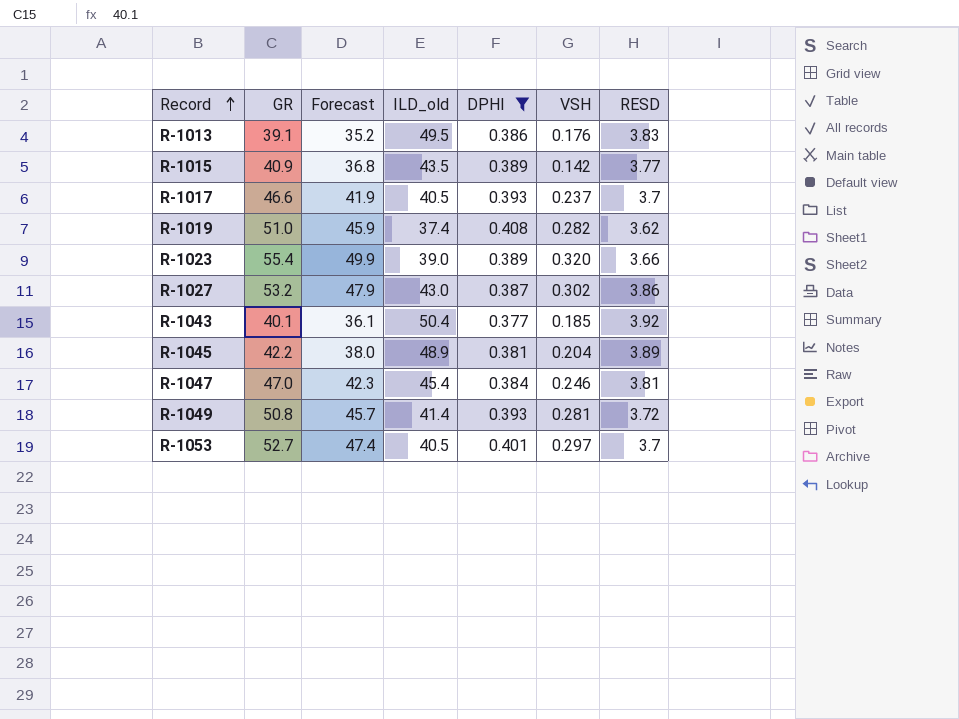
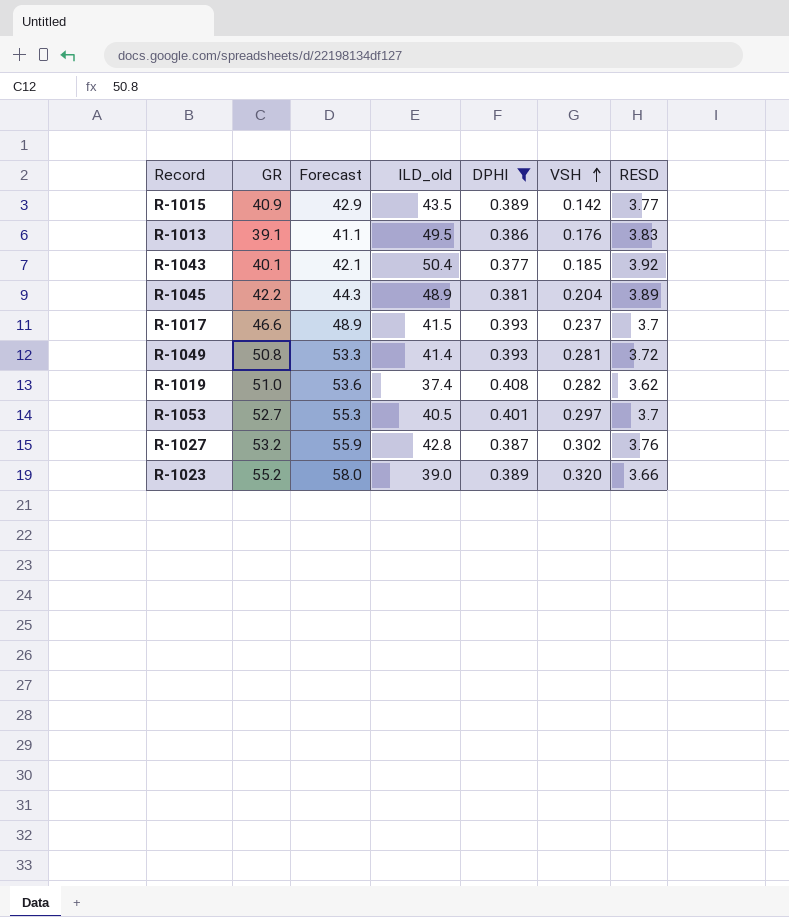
row order: Record ascending -> VSH ascending
column Forecast | formula: [GR] * 0.9 -> [GR] * 1.05
row R-1047: 47.0 | 42.3 | 45.4 | 0.384 | 0.246 | 3.81 -> none
R-1017 | ILD_old: 40.5 -> 41.5
R-1027 | ILD_old: 43.0 -> 42.8
R-1027 | RESD: 3.86 -> 3.76
R-1023 | GR: 55.4 -> 55.2

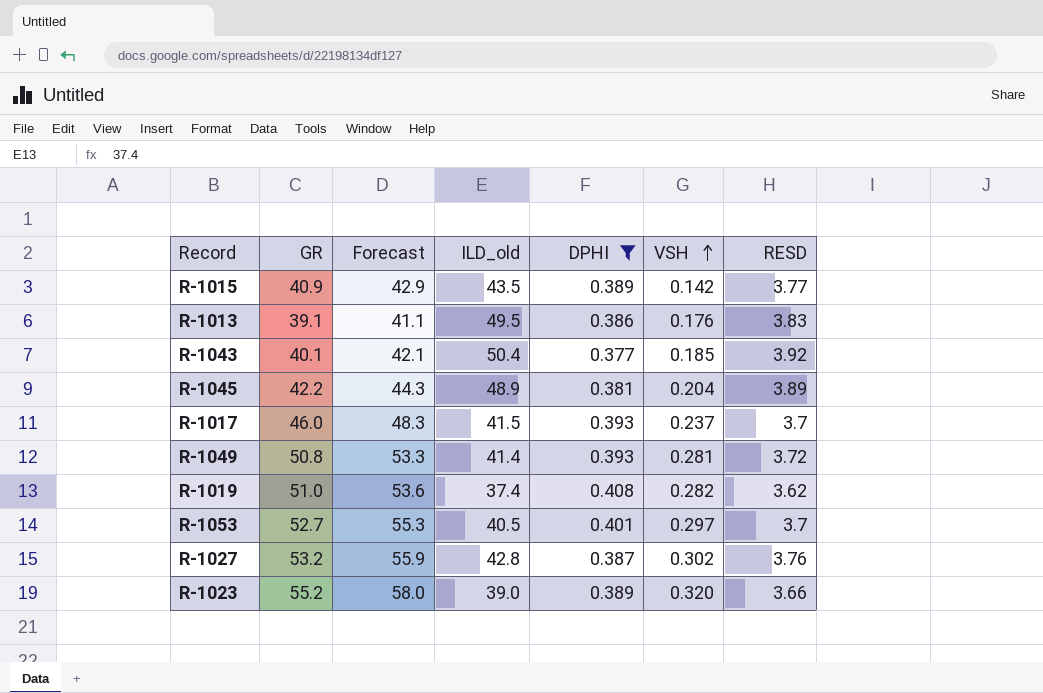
R-1017 | GR: 46.6 -> 46.0
R-1017 | Forecast: 48.9 -> 48.3

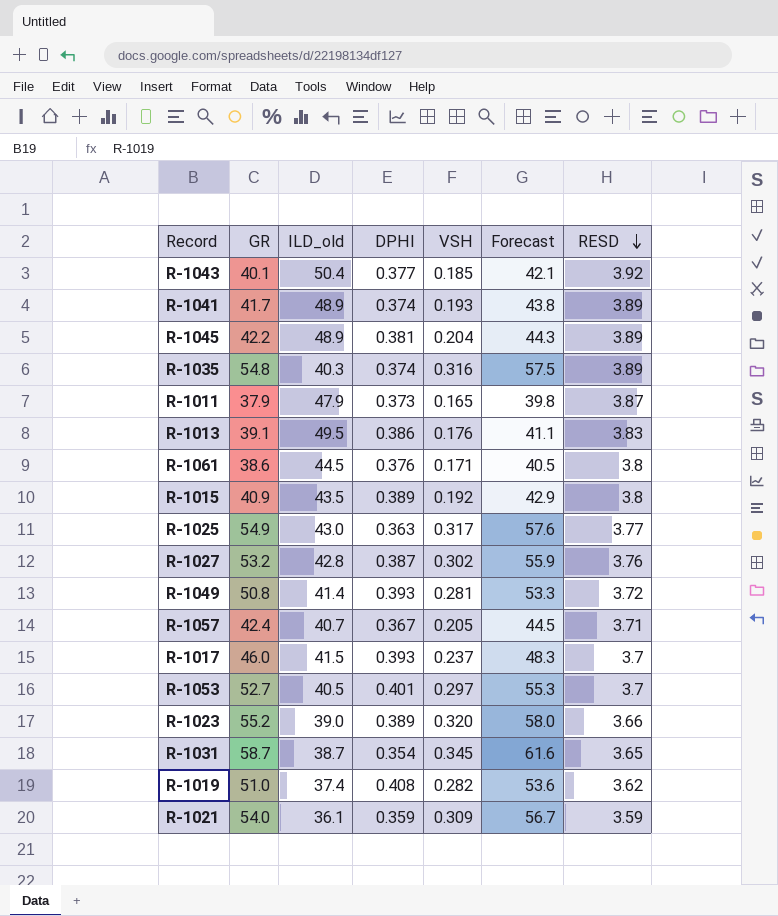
filter: DPHI >= 0.377 -> none
row order: VSH ascending -> RESD descending
column Forecast | position: 3 -> 6
R-1015 | VSH: 0.142 -> 0.192
R-1015 | RESD: 3.77 -> 3.8

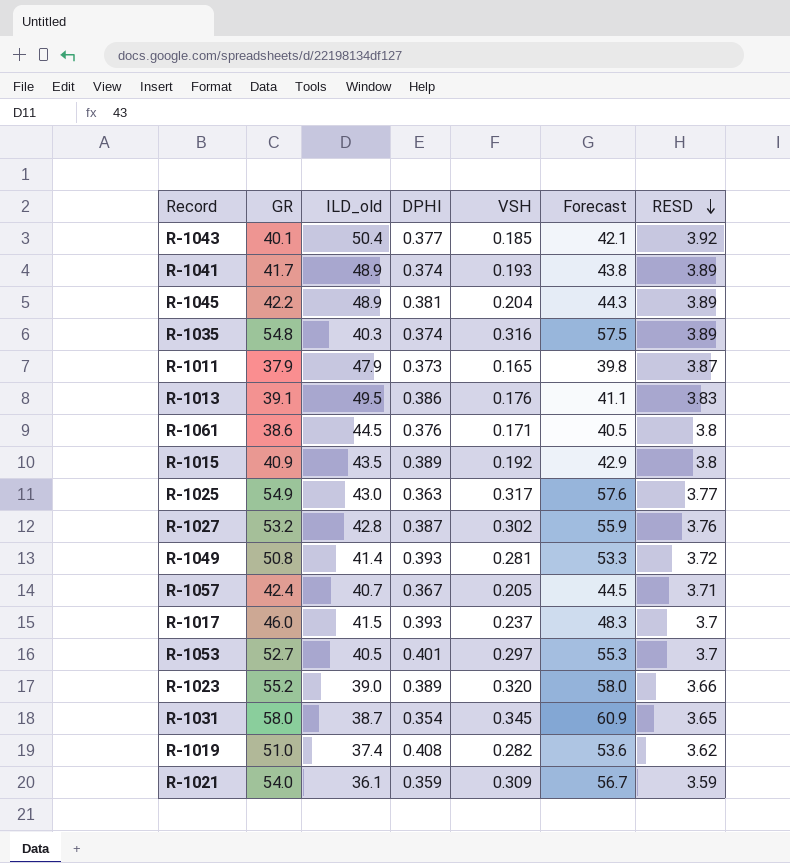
R-1031 | GR: 58.7 -> 58.0
R-1031 | Forecast: 61.6 -> 60.9

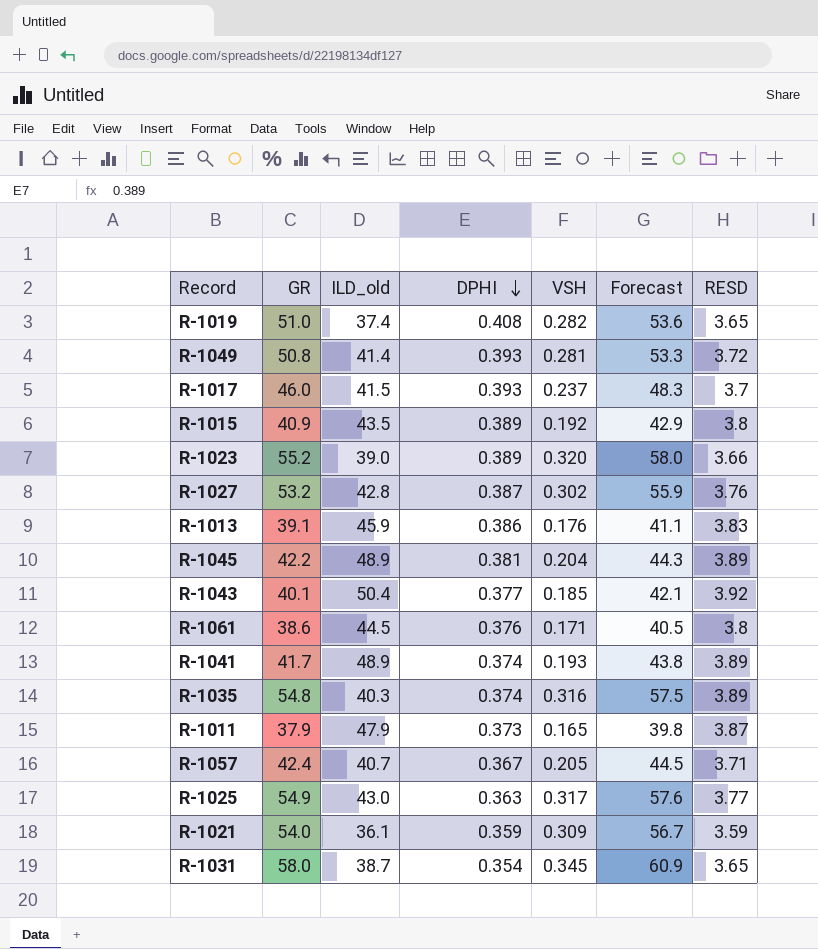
row order: RESD descending -> DPHI descending
row R-1053: 52.7 | 40.5 | 0.401 | 0.297 | 55.3 | 3.7 -> none
R-1019 | RESD: 3.62 -> 3.65
R-1013 | ILD_old: 49.5 -> 45.9

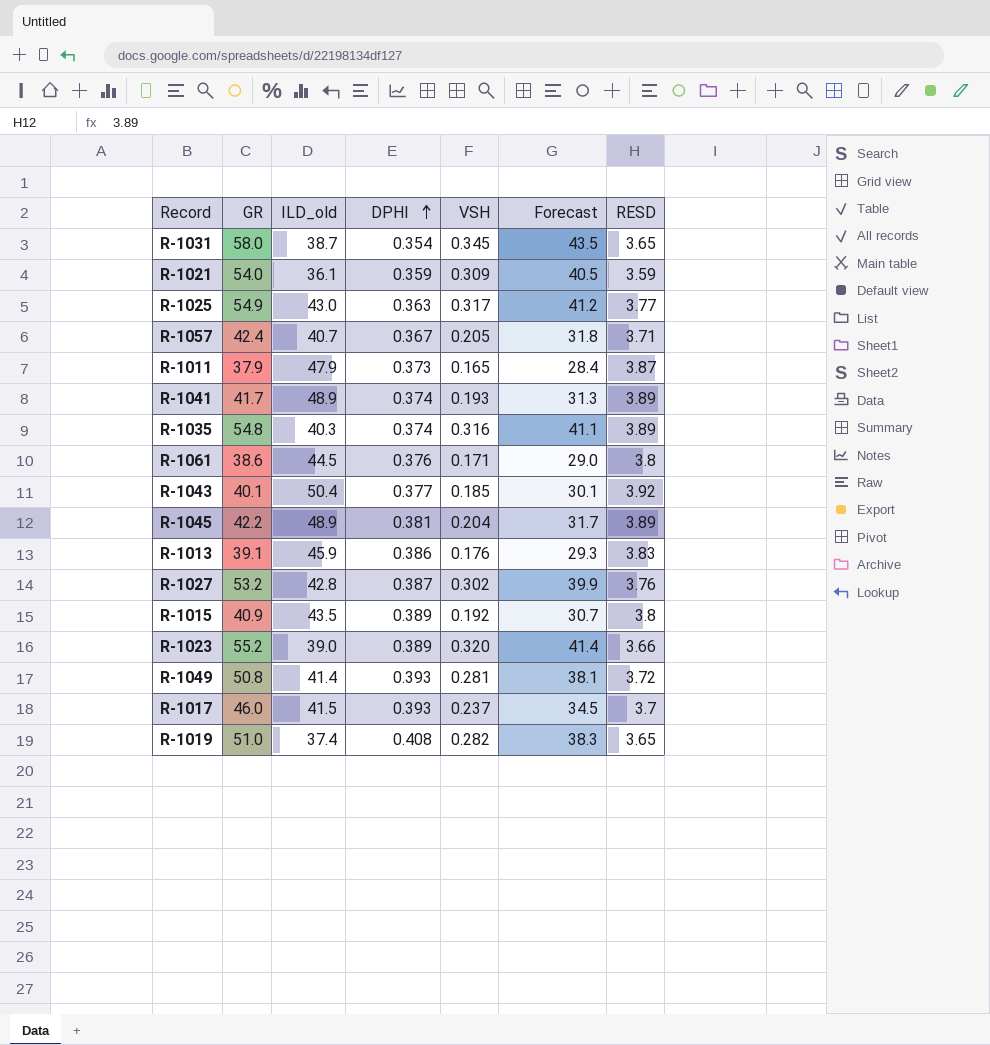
row order: DPHI descending -> DPHI ascending
column Forecast | formula: [GR] * 1.05 -> [GR] * 0.75

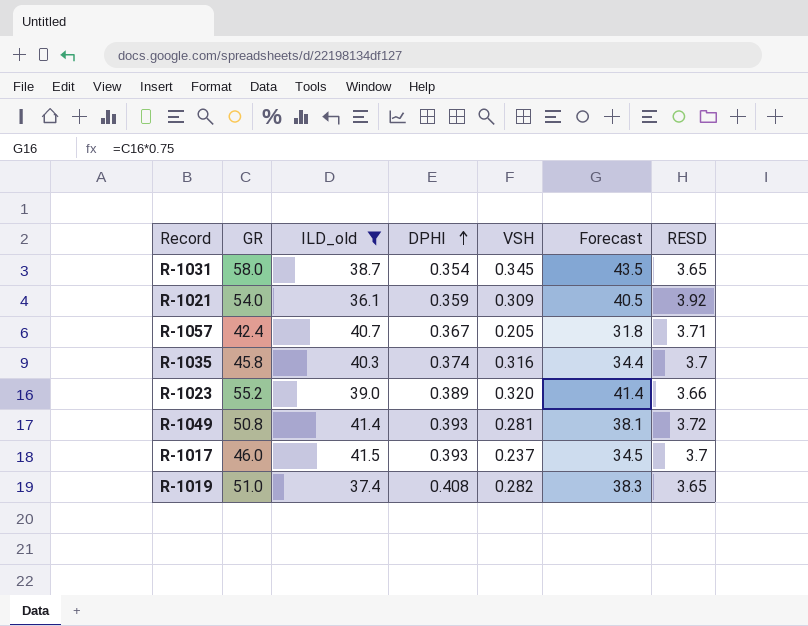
filter: none -> ILD_old <= 41.5
R-1021 | RESD: 3.59 -> 3.92
R-1035 | GR: 54.8 -> 45.8
R-1035 | Forecast: 41.1 -> 34.4
R-1035 | RESD: 3.89 -> 3.7

